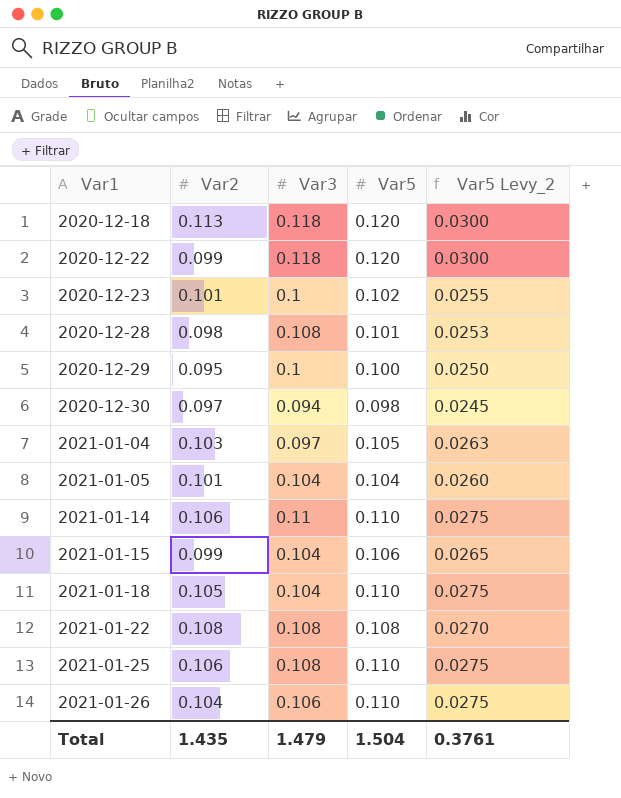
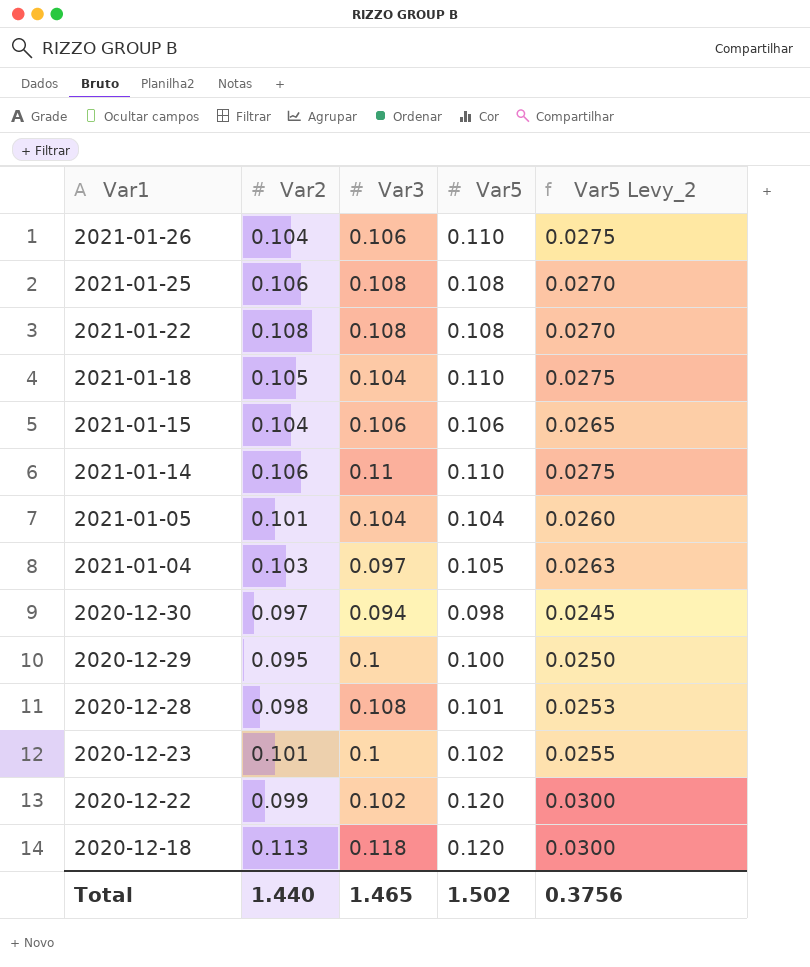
row order: Var1 ascending -> Var1 descending
2021-01-25 | Var5: 0.110 -> 0.108
2021-01-25 | Var5 Levy_2: 0.0275 -> 0.0270
2021-01-15 | Var2: 0.099 -> 0.104
2021-01-15 | Var3: 0.104 -> 0.106
2020-12-22 | Var3: 0.118 -> 0.102
Total | Var2: 1.435 -> 1.440
Total | Var3: 1.479 -> 1.465
Total | Var5: 1.504 -> 1.502
Total | Var5 Levy_2: 0.3761 -> 0.3756

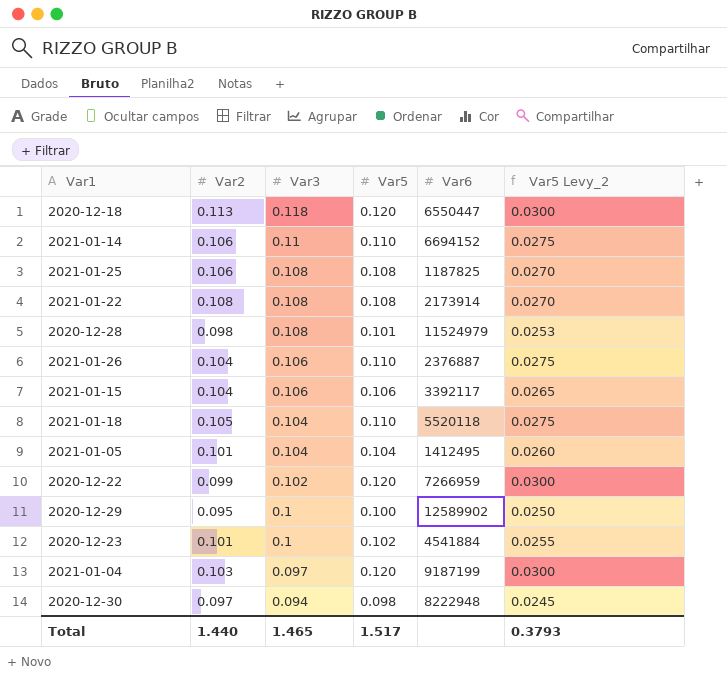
row order: Var1 descending -> Var3 descending
column Var6 | position: none -> 5
2021-01-04 | Var5: 0.105 -> 0.120
2021-01-04 | Var5 Levy_2: 0.0263 -> 0.0300
Total | Var5: 1.502 -> 1.517
Total | Var5 Levy_2: 0.3756 -> 0.3793

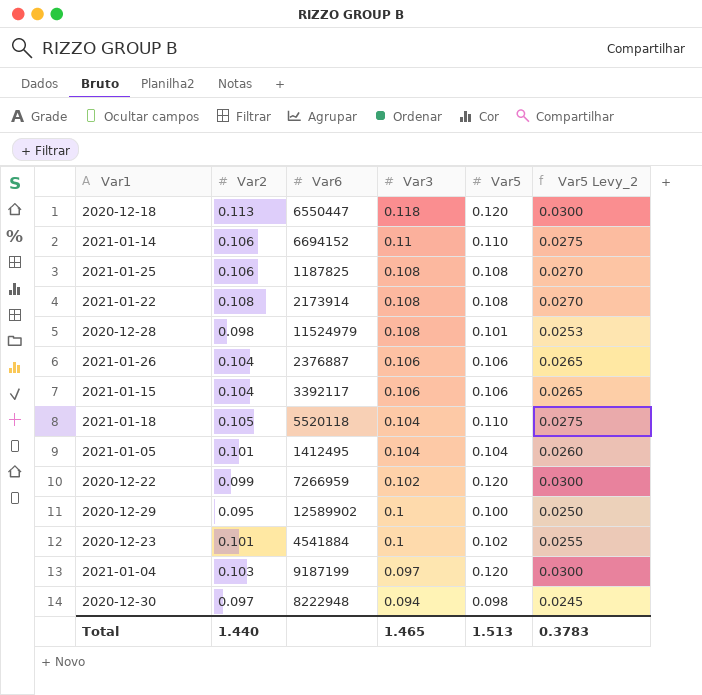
column Var6 | position: 5 -> 3
2021-01-26 | Var5: 0.110 -> 0.106
2021-01-26 | Var5 Levy_2: 0.0275 -> 0.0265
Total | Var5: 1.517 -> 1.513
Total | Var5 Levy_2: 0.3793 -> 0.3783

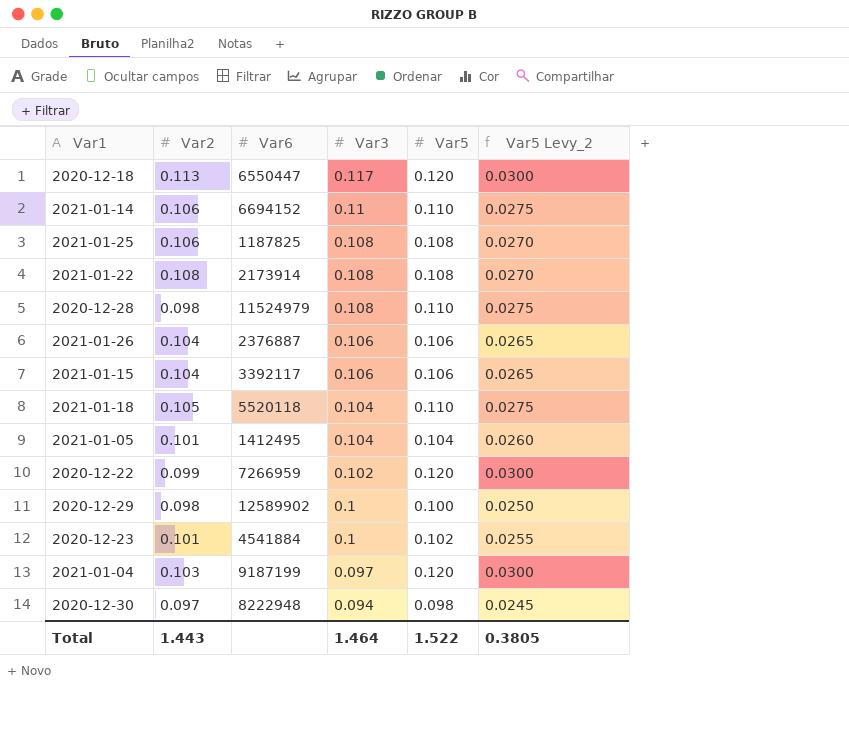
2020-12-18 | Var3: 0.118 -> 0.117
2020-12-28 | Var5: 0.101 -> 0.110
2020-12-28 | Var5 Levy_2: 0.0253 -> 0.0275
2020-12-29 | Var2: 0.095 -> 0.098
Total | Var2: 1.440 -> 1.443
Total | Var3: 1.465 -> 1.464
Total | Var5: 1.513 -> 1.522
Total | Var5 Levy_2: 0.3783 -> 0.3805

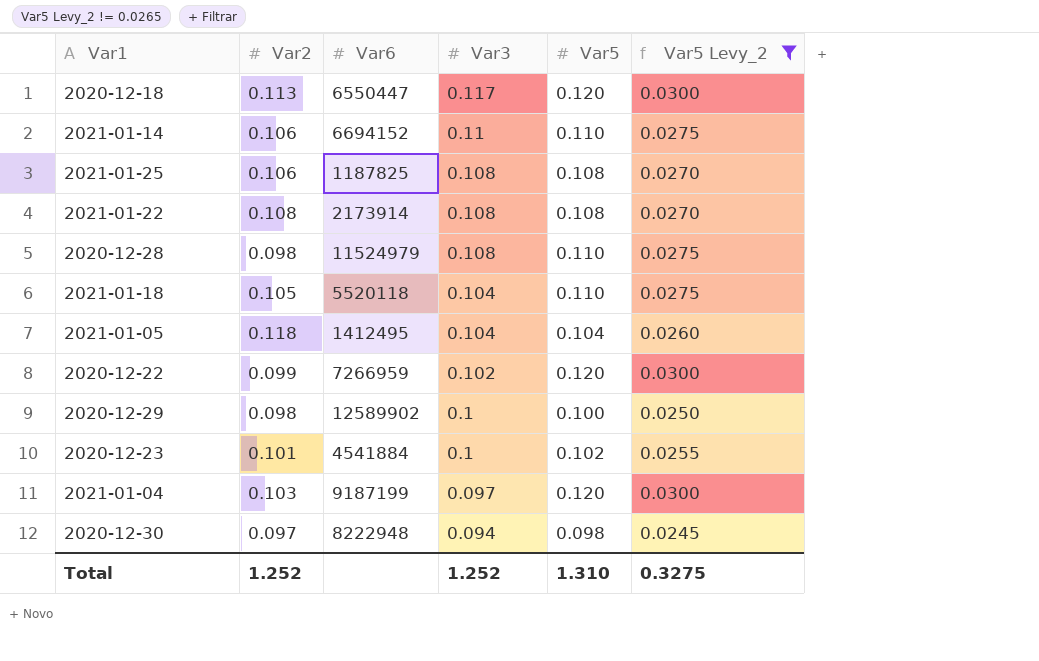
filter: none -> Var5 Levy_2 != 0.0265
2021-01-05 | Var2: 0.101 -> 0.118
Total | Var2: 1.443 -> 1.252
Total | Var3: 1.464 -> 1.252
Total | Var5: 1.522 -> 1.310
Total | Var5 Levy_2: 0.3805 -> 0.3275

